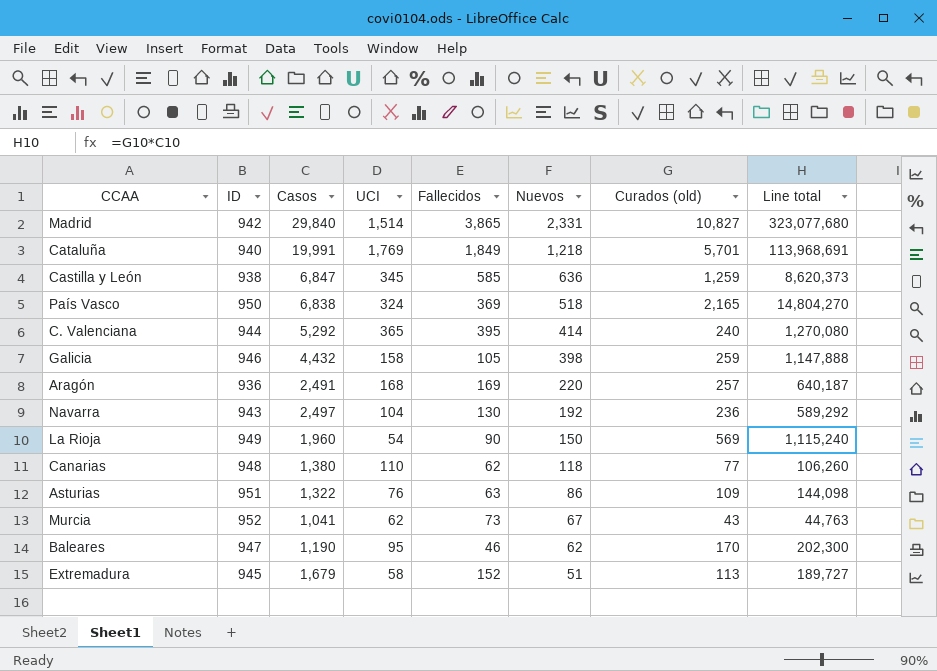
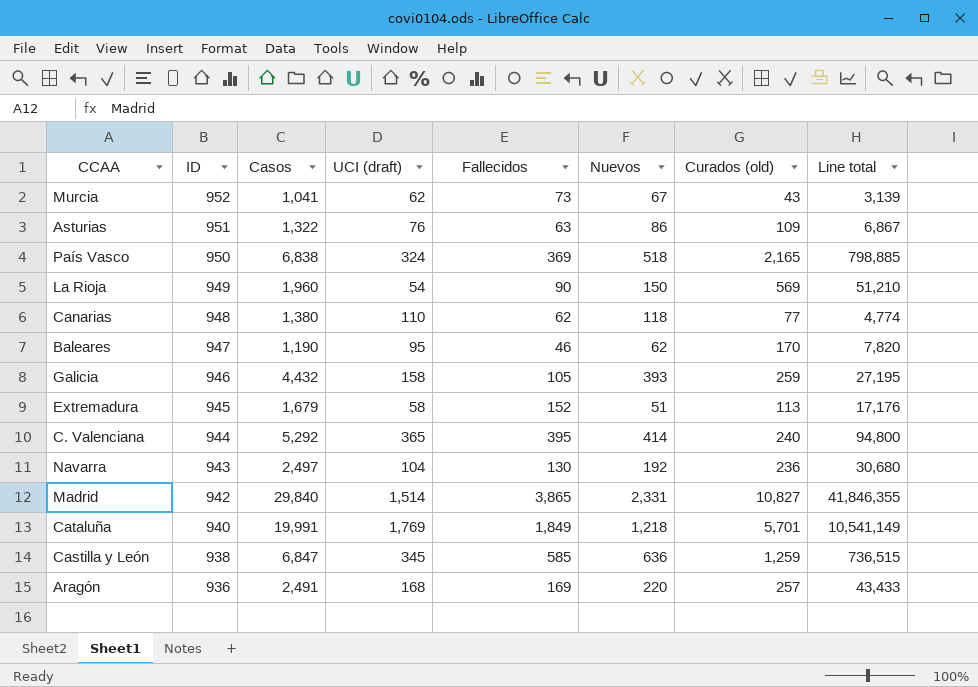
row order: Nuevos descending -> ID descending
column name: UCI -> UCI (draft)
column Line total | formula: [Casos] * [Curados (old)] -> [Fallecidos] * [Curados (old)]
Galicia | Nuevos: 398 -> 393

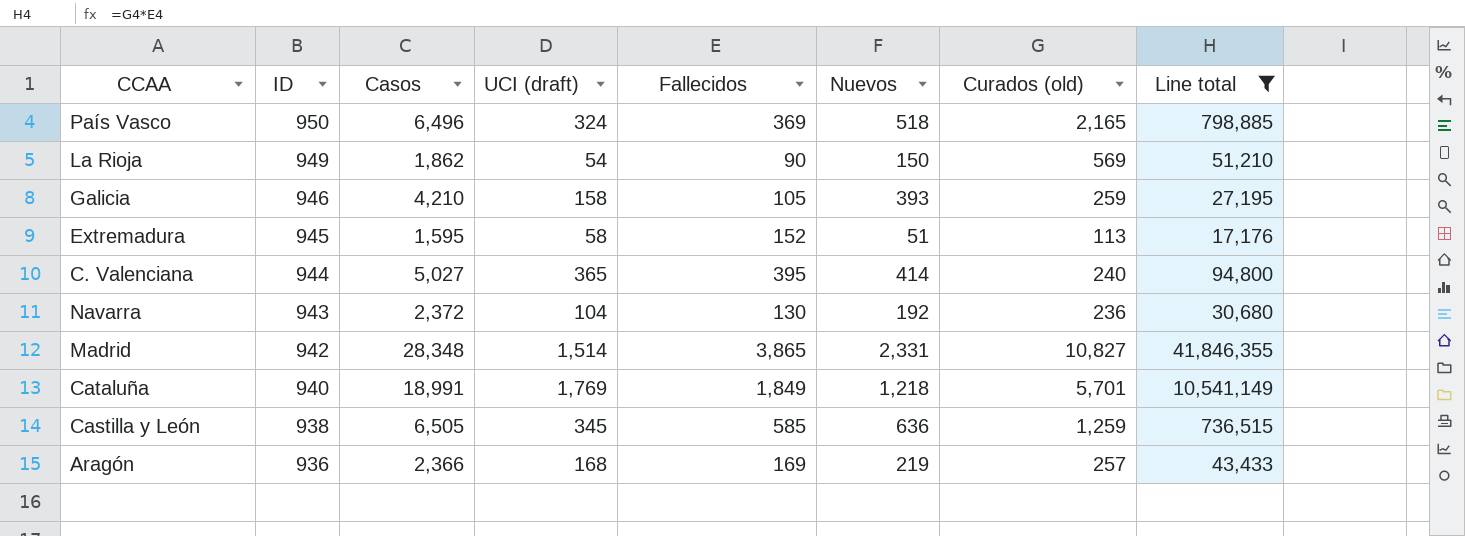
filter: none -> Line total >= 17,176
País Vasco | Casos: 6,838 -> 6,496
La Rioja | Casos: 1,960 -> 1,862
Galicia | Casos: 4,432 -> 4,210
Extremadura | Casos: 1,679 -> 1,595
C. Valenciana | Casos: 5,292 -> 5,027
Navarra | Casos: 2,497 -> 2,372
Madrid | Casos: 29,840 -> 28,348
Cataluña | Casos: 19,991 -> 18,991
Castilla y León | Casos: 6,847 -> 6,505
Aragón | Casos: 2,491 -> 2,366
Aragón | Nuevos: 220 -> 219

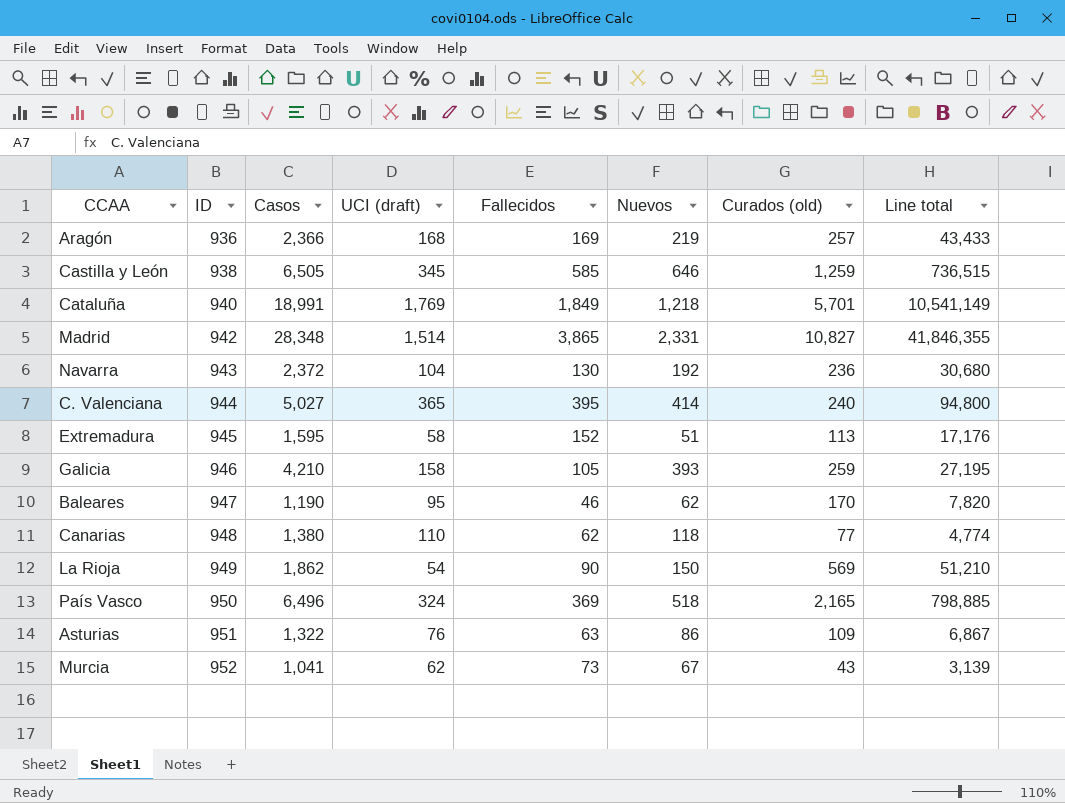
filter: Line total >= 17,176 -> none
row order: ID descending -> ID ascending
Castilla y León | Nuevos: 636 -> 646

